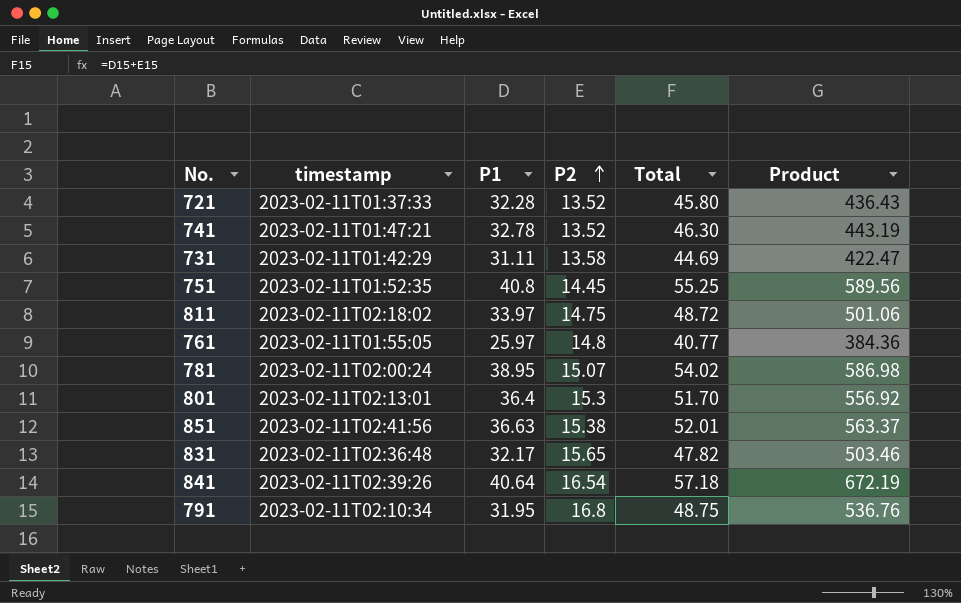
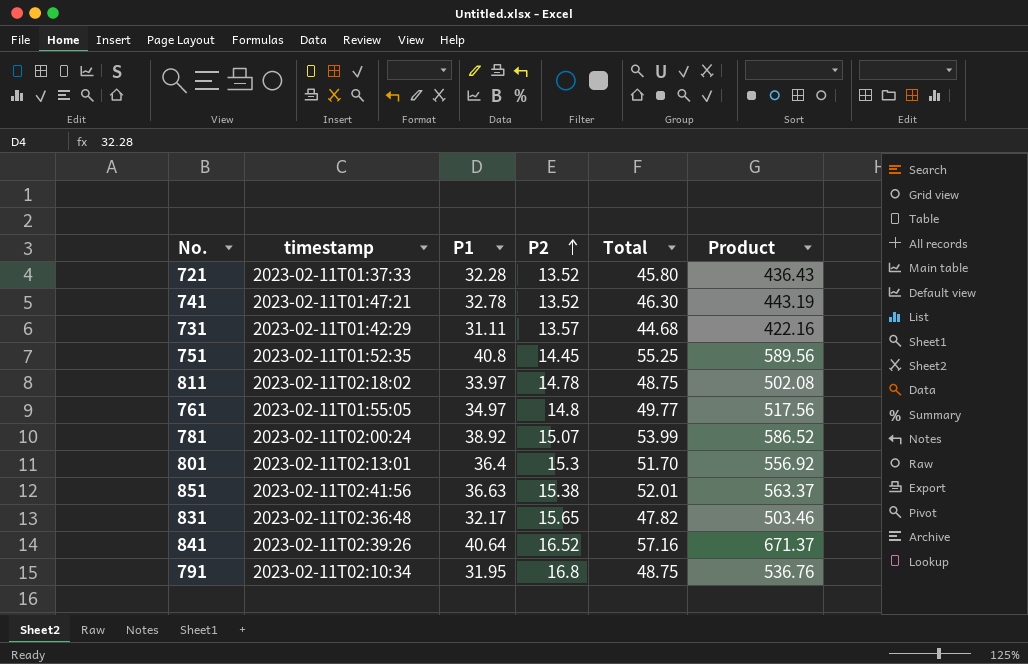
731 | P2: 13.58 -> 13.57
731 | Total: 44.69 -> 44.68
731 | Product: 422.47 -> 422.16
811 | P2: 14.75 -> 14.78
811 | Total: 48.72 -> 48.75
811 | Product: 501.06 -> 502.08
761 | P1: 25.97 -> 34.97
761 | Total: 40.77 -> 49.77
761 | Product: 384.36 -> 517.56
781 | P1: 38.95 -> 38.92
781 | Total: 54.02 -> 53.99
781 | Product: 586.98 -> 586.52
841 | P2: 16.54 -> 16.52
841 | Total: 57.18 -> 57.16
841 | Product: 672.19 -> 671.37

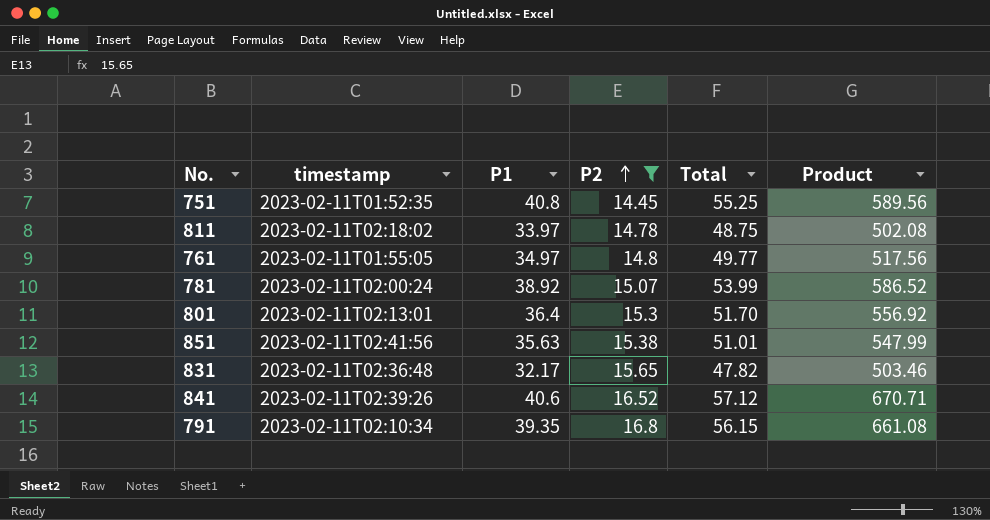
filter: none -> P2 >= 14.45
851 | P1: 36.63 -> 35.63
851 | Total: 52.01 -> 51.01
851 | Product: 563.37 -> 547.99
841 | P1: 40.64 -> 40.6
841 | Total: 57.16 -> 57.12
841 | Product: 671.37 -> 670.71
791 | P1: 31.95 -> 39.35
791 | Total: 48.75 -> 56.15
791 | Product: 536.76 -> 661.08

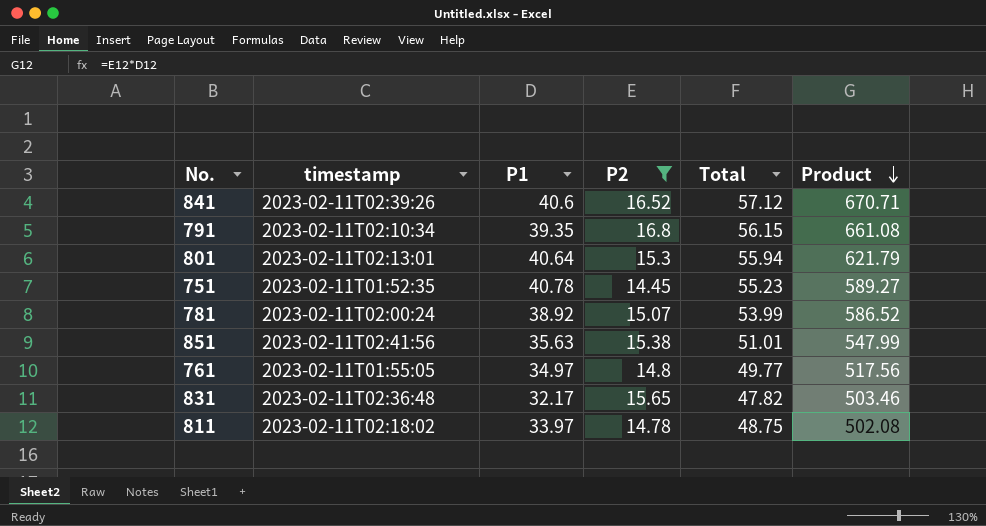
row order: P2 ascending -> Product descending
801 | P1: 36.4 -> 40.64
801 | Total: 51.70 -> 55.94
801 | Product: 556.92 -> 621.79
751 | P1: 40.8 -> 40.78
751 | Total: 55.25 -> 55.23
751 | Product: 589.56 -> 589.27

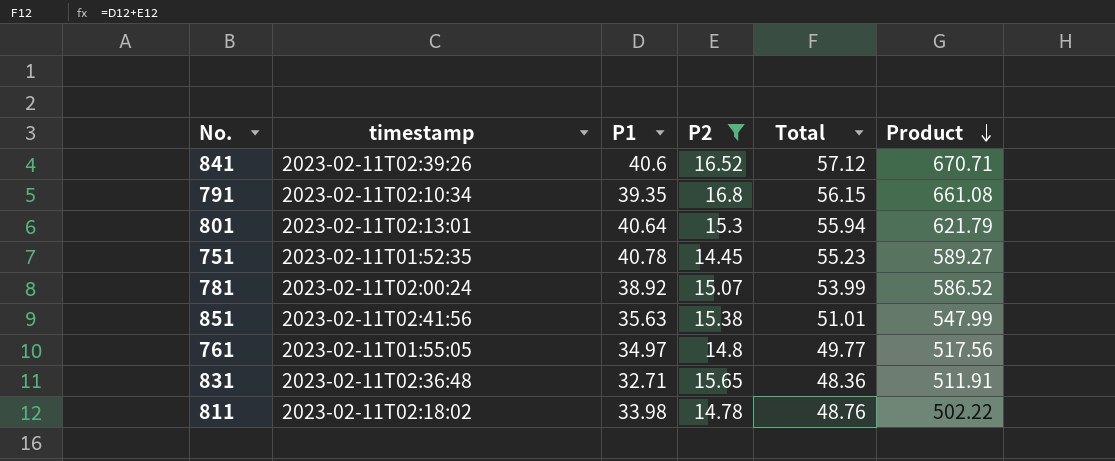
831 | P1: 32.17 -> 32.71
831 | Total: 47.82 -> 48.36
831 | Product: 503.46 -> 511.91
811 | P1: 33.97 -> 33.98
811 | Total: 48.75 -> 48.76
811 | Product: 502.08 -> 502.22

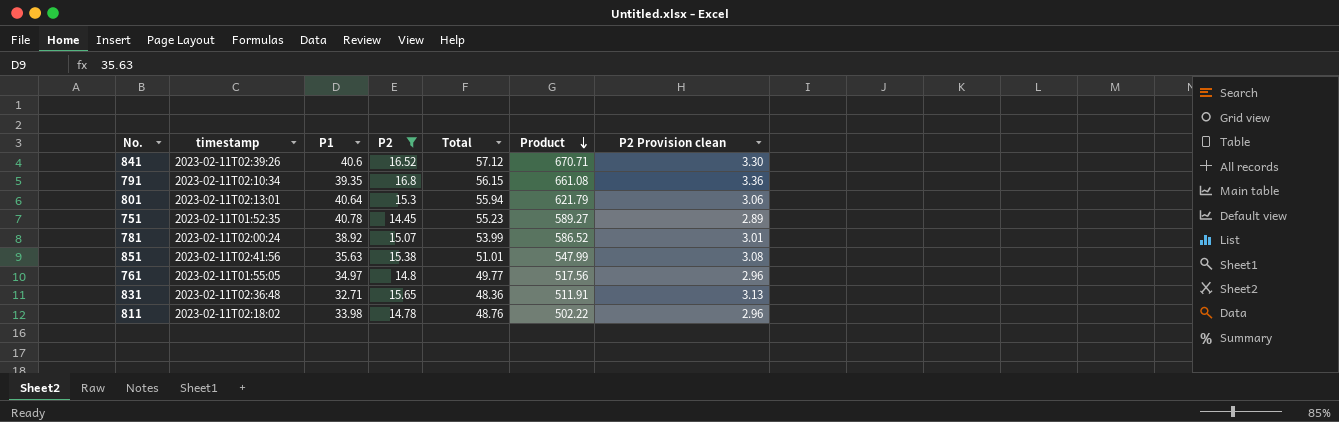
column P2 Provision clean | formula: none -> [P2] * 0.2

